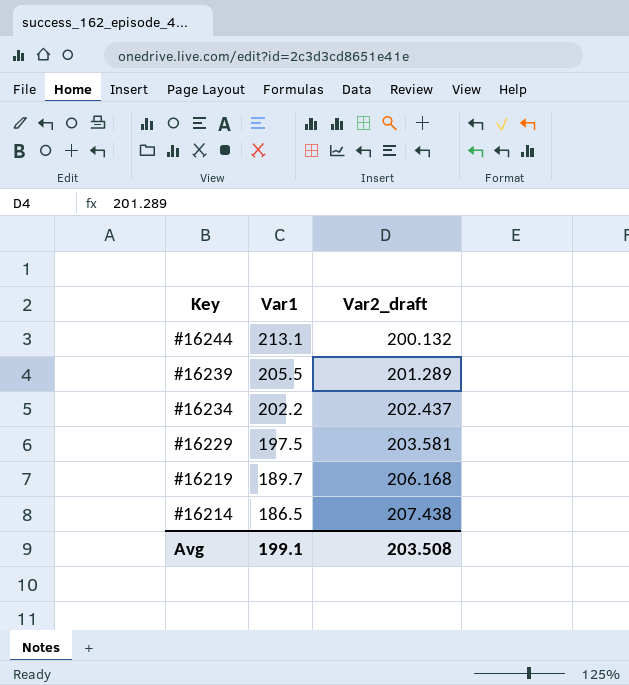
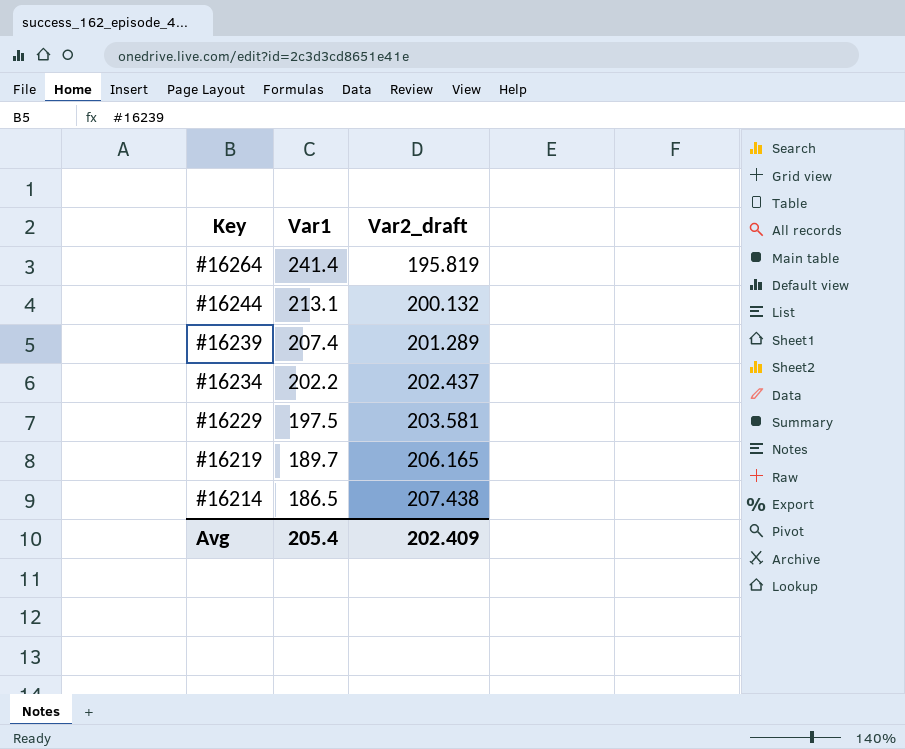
row #16264: none -> 241.4 | 195.819
#16239 | Var1: 205.5 -> 207.4
#16219 | Var2_draft: 206.168 -> 206.165
Avg | Var1: 199.1 -> 205.4
Avg | Var2_draft: 203.508 -> 202.409

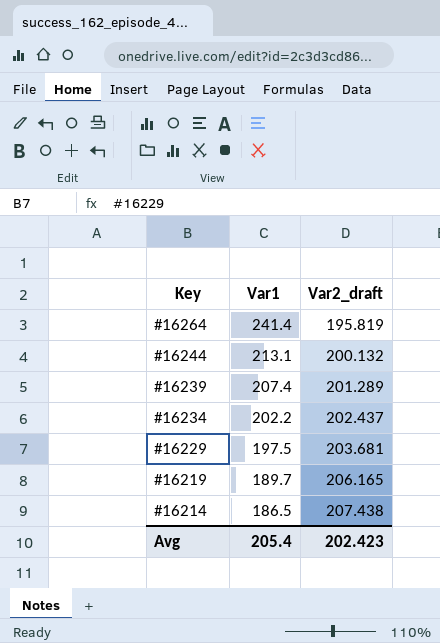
#16229 | Var2_draft: 203.581 -> 203.681
Avg | Var2_draft: 202.409 -> 202.423

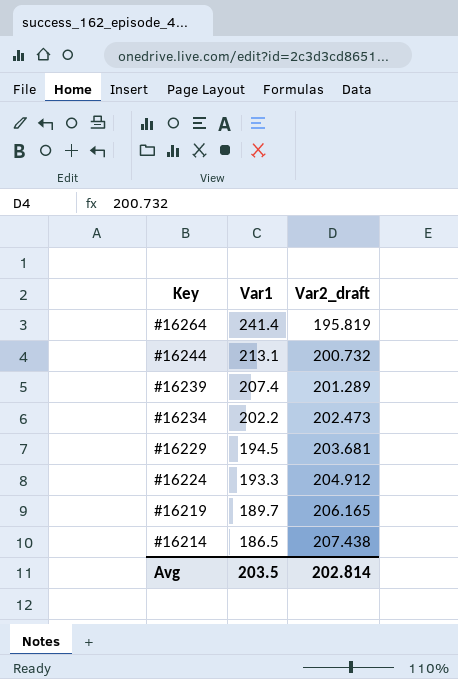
#16244 | Var2_draft: 200.132 -> 200.732
#16234 | Var2_draft: 202.437 -> 202.473
#16229 | Var1: 197.5 -> 194.5
row #16224: none -> 193.3 | 204.912
Avg | Var1: 205.4 -> 203.5
Avg | Var2_draft: 202.423 -> 202.814

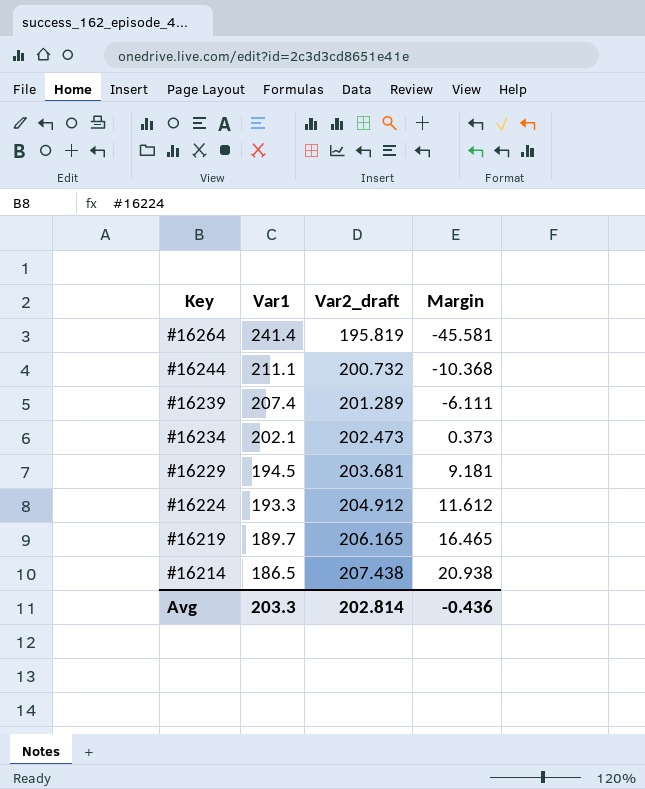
column Margin | formula: none -> [Var2_draft] - [Var1]
#16244 | Var1: 213.1 -> 211.1
#16234 | Var1: 202.2 -> 202.1
Avg | Var1: 203.5 -> 203.3

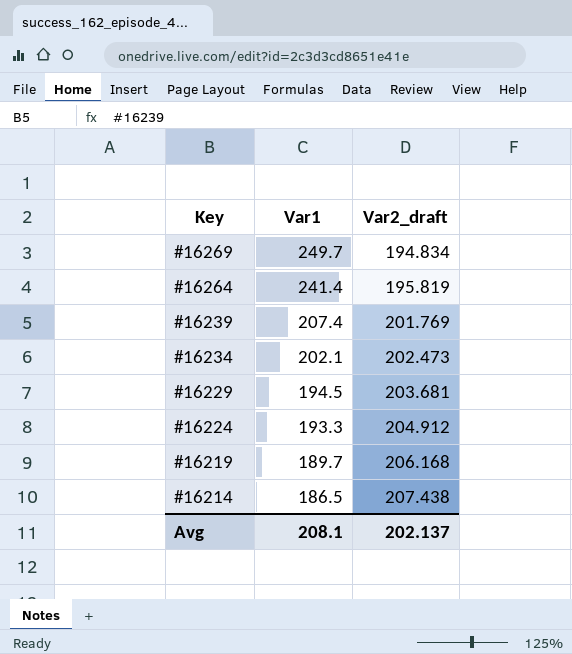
column Margin | formula: [Var2_draft] - [Var1] -> none
row #16244: 211.1 | 200.732 | -10.368 -> none
row #16269: none -> 249.7 | 194.834
#16239 | Var2_draft: 201.289 -> 201.769
#16219 | Var2_draft: 206.165 -> 206.168
Avg | Var1: 203.3 -> 208.1
Avg | Var2_draft: 202.814 -> 202.137

